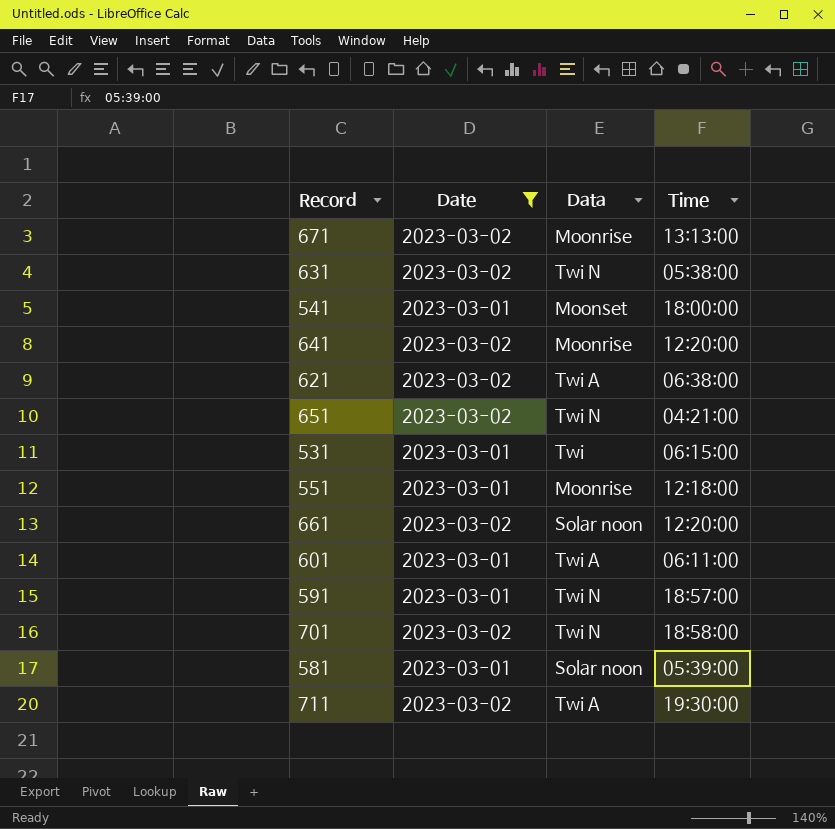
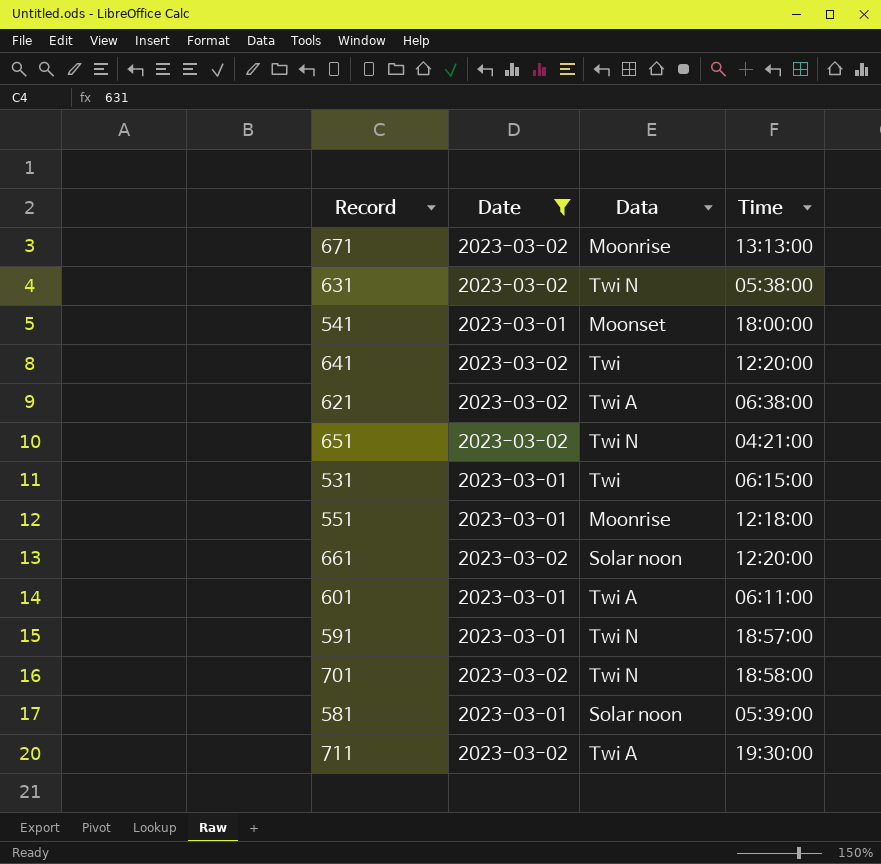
641 | Data: Moonrise -> Twi

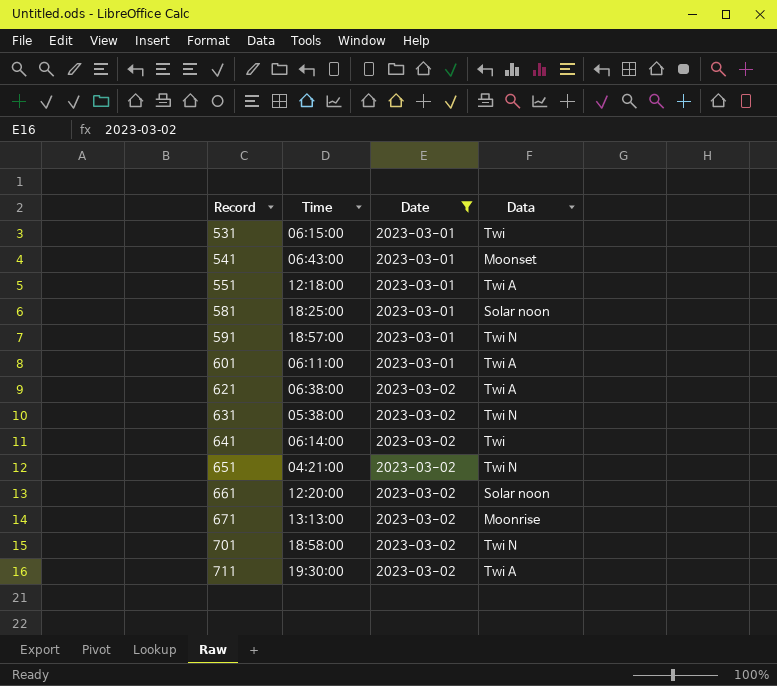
row order: none -> Record ascending
column Time | position: 4 -> 2
541 | Time: 18:00:00 -> 06:43:00
551 | Data: Moonrise -> Twi A
581 | Time: 05:39:00 -> 18:25:00
641 | Time: 12:20:00 -> 06:14:00

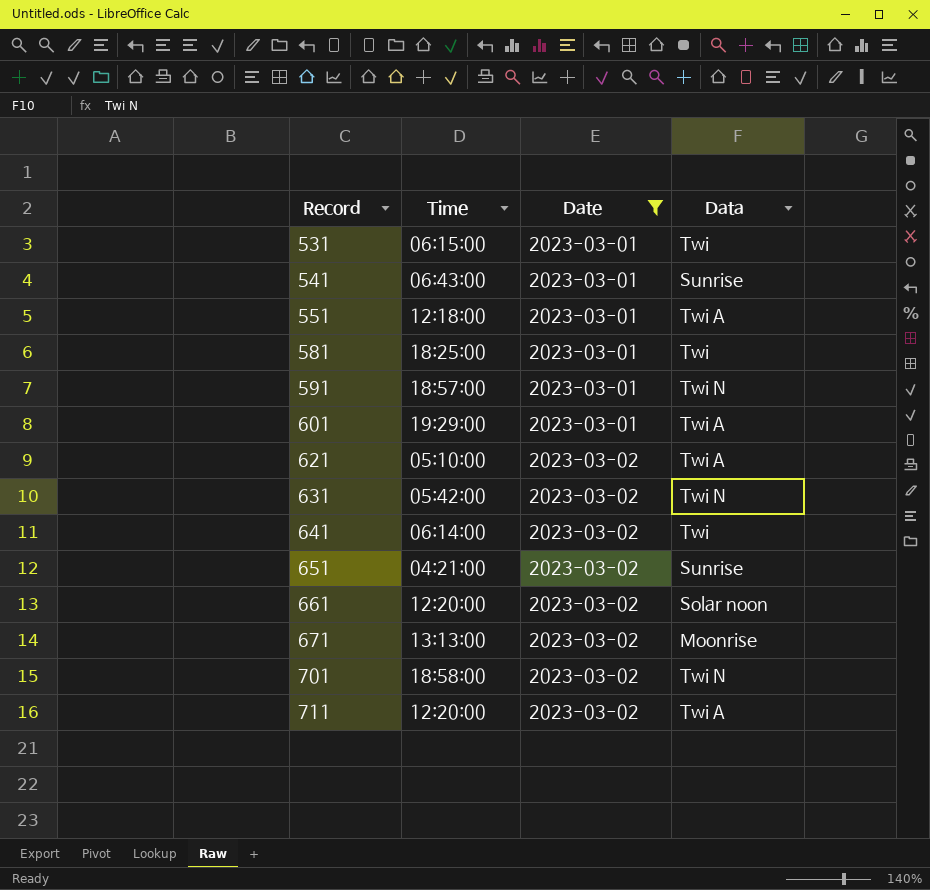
541 | Data: Moonset -> Sunrise
581 | Data: Solar noon -> Twi
601 | Time: 06:11:00 -> 19:29:00
621 | Time: 06:38:00 -> 05:10:00
631 | Time: 05:38:00 -> 05:42:00
651 | Data: Twi N -> Sunrise
711 | Time: 19:30:00 -> 12:20:00

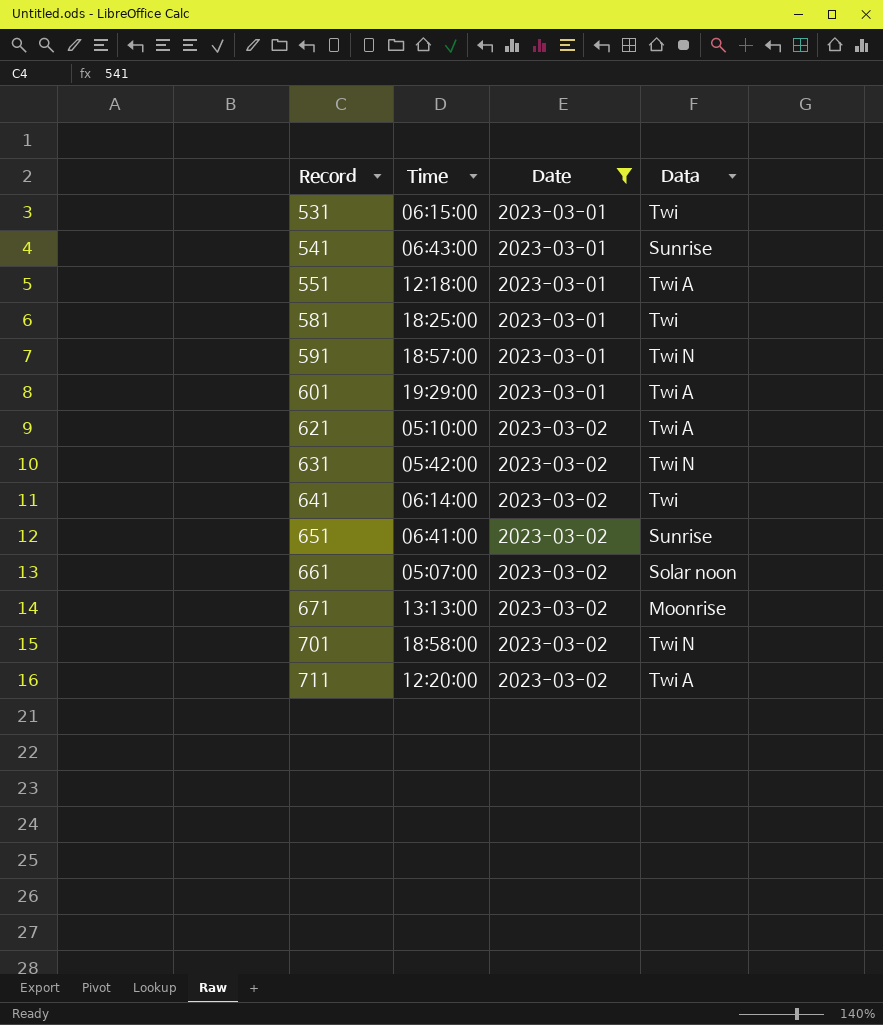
651 | Time: 04:21:00 -> 06:41:00
661 | Time: 12:20:00 -> 05:07:00

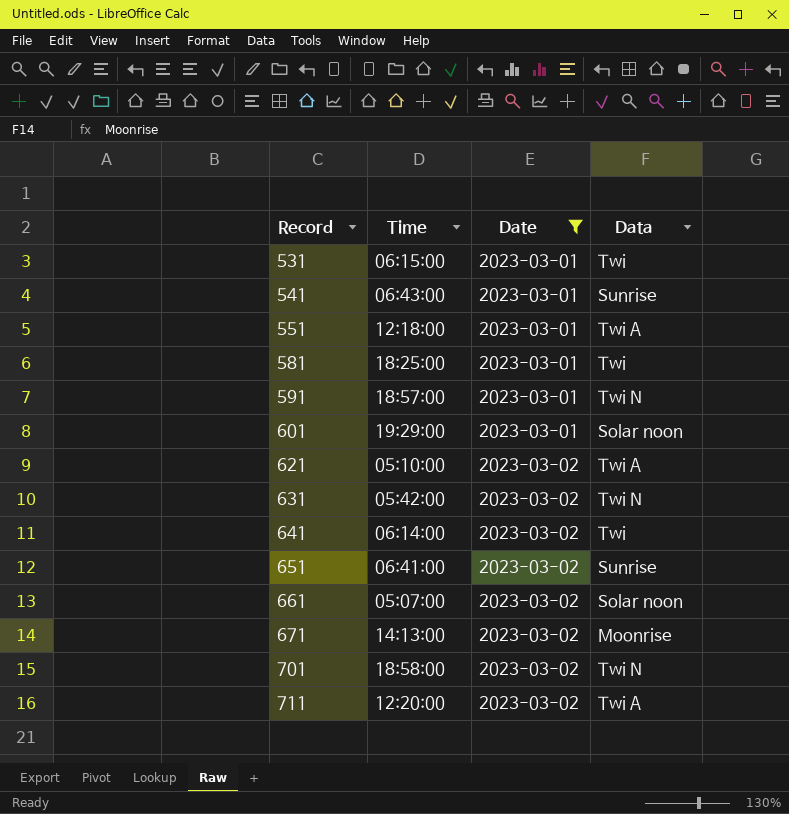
601 | Data: Twi A -> Solar noon
671 | Time: 13:13:00 -> 14:13:00

